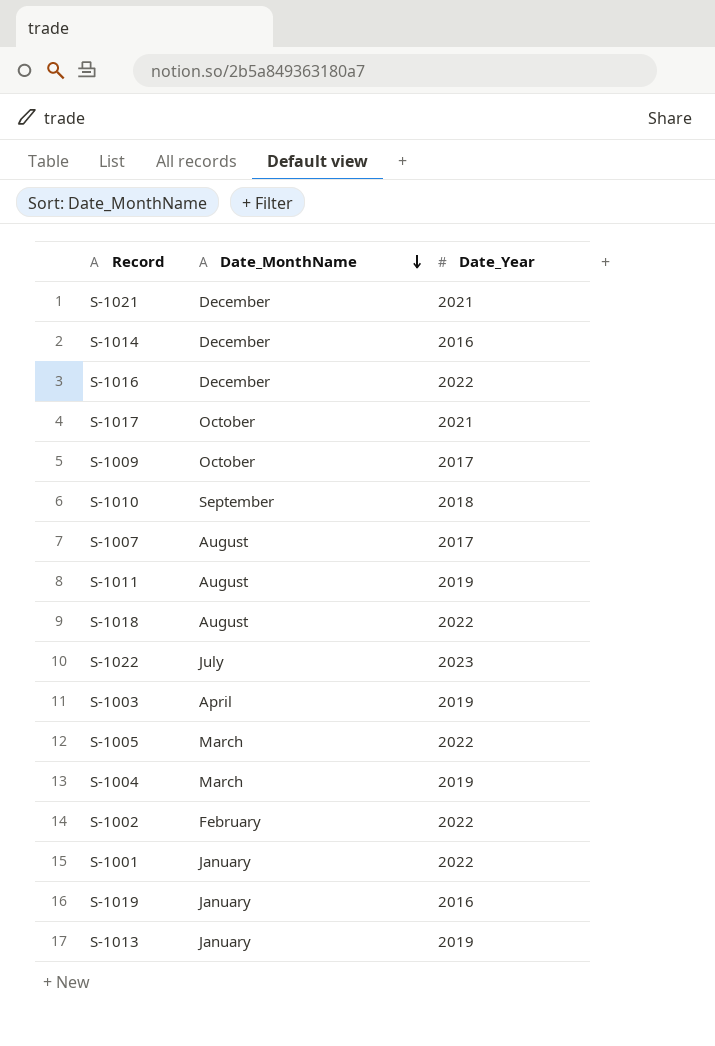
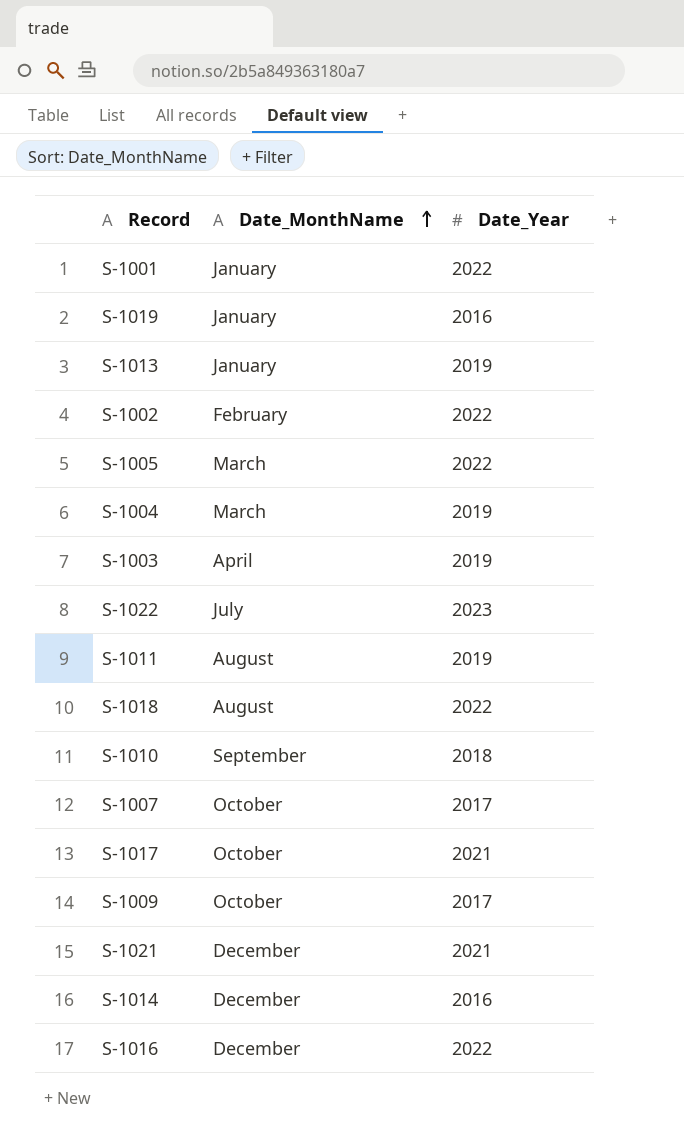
row order: Date_MonthName descending -> Date_MonthName ascending
S-1007 | Date_MonthName: August -> October

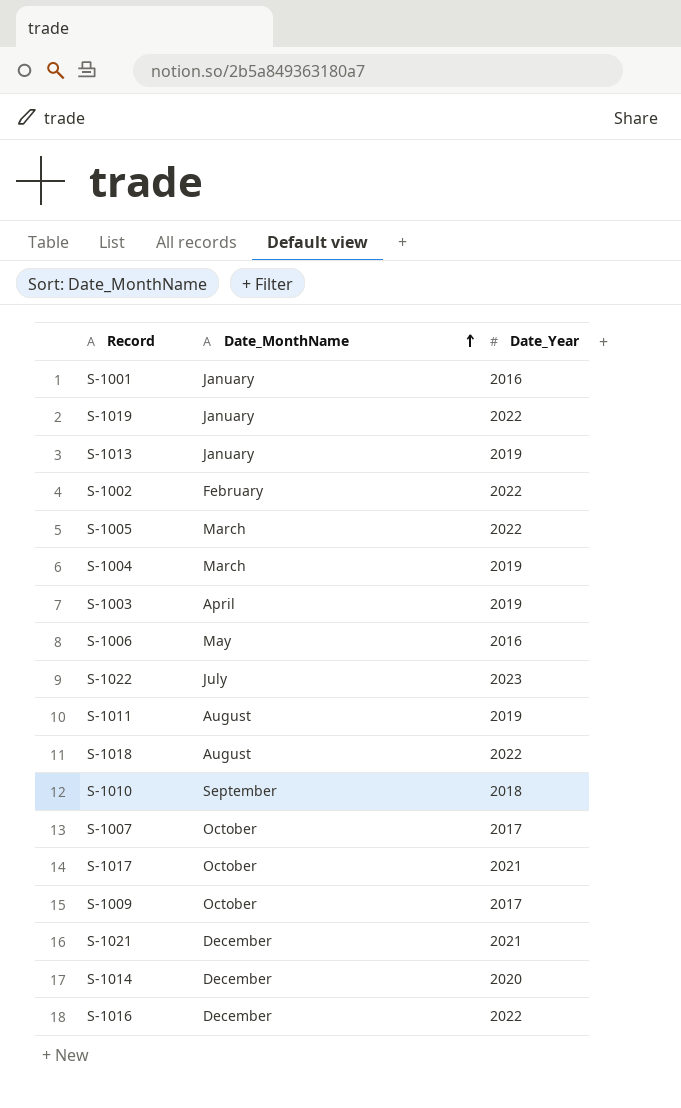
S-1001 | Date_Year: 2022 -> 2016
S-1019 | Date_Year: 2016 -> 2022
row S-1006: none -> May | 2016
S-1014 | Date_Year: 2016 -> 2020

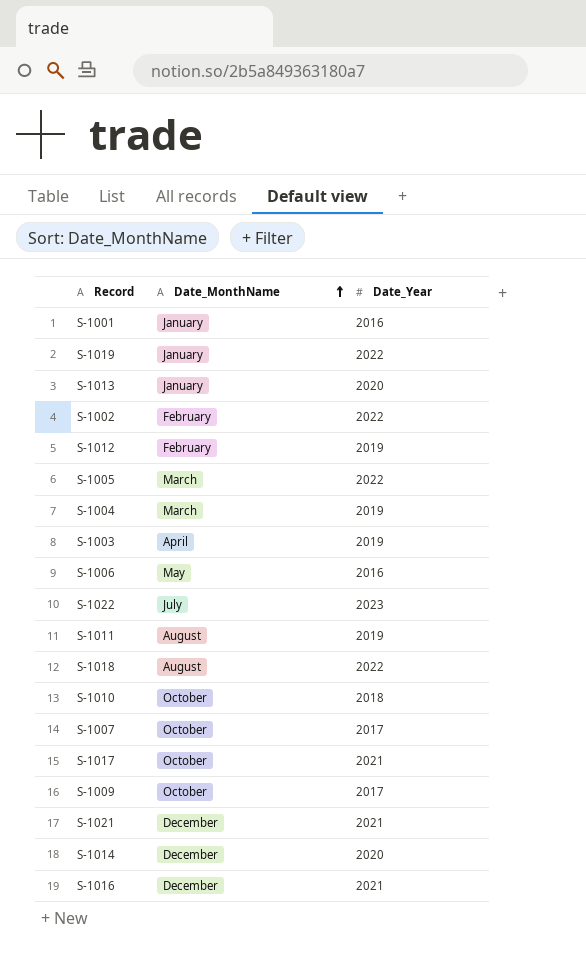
S-1013 | Date_Year: 2019 -> 2020
row S-1012: none -> February | 2019
S-1010 | Date_MonthName: September -> October
S-1016 | Date_Year: 2022 -> 2021

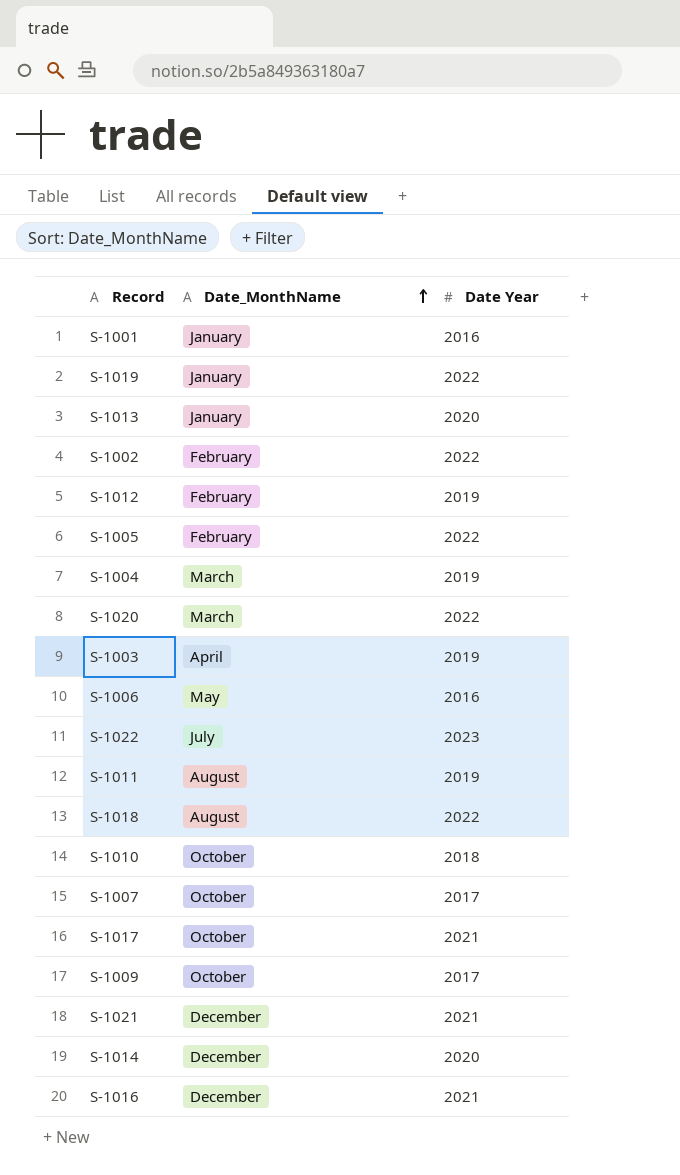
column name: Date_Year -> Date Year
S-1005 | Date_MonthName: March -> February
row S-1020: none -> March | 2022

